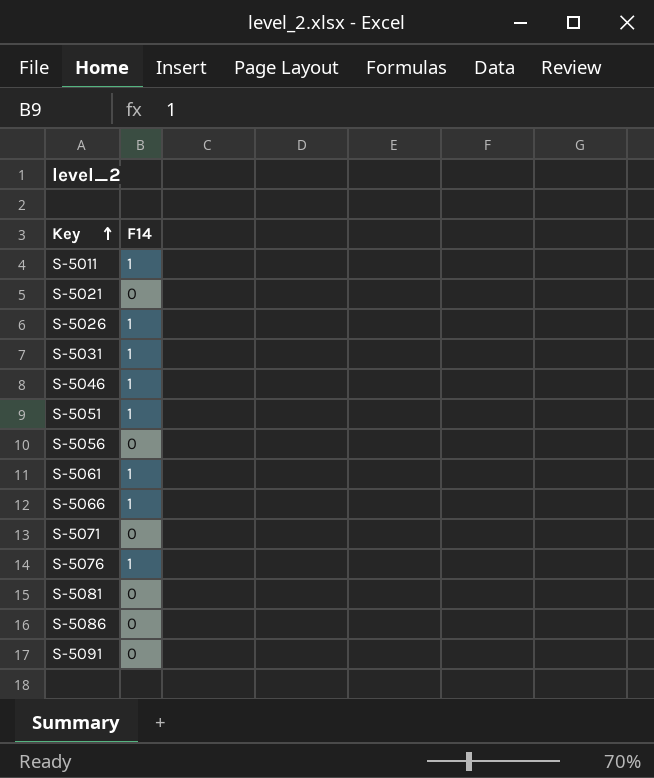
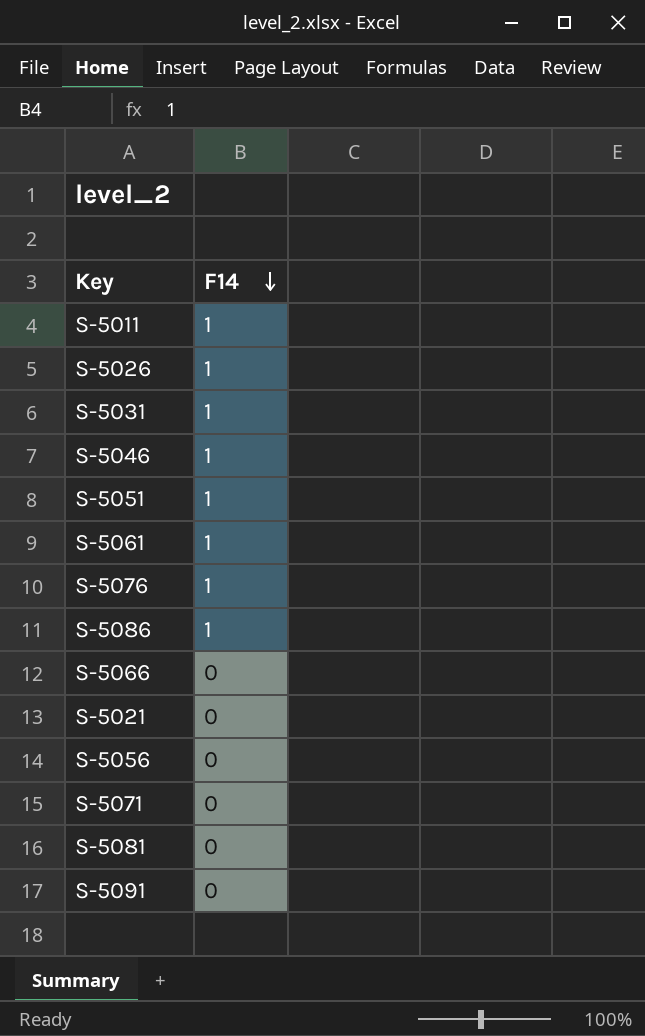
row order: Key ascending -> F14 descending
S-5086 | F14: 0 -> 1
S-5066 | F14: 1 -> 0

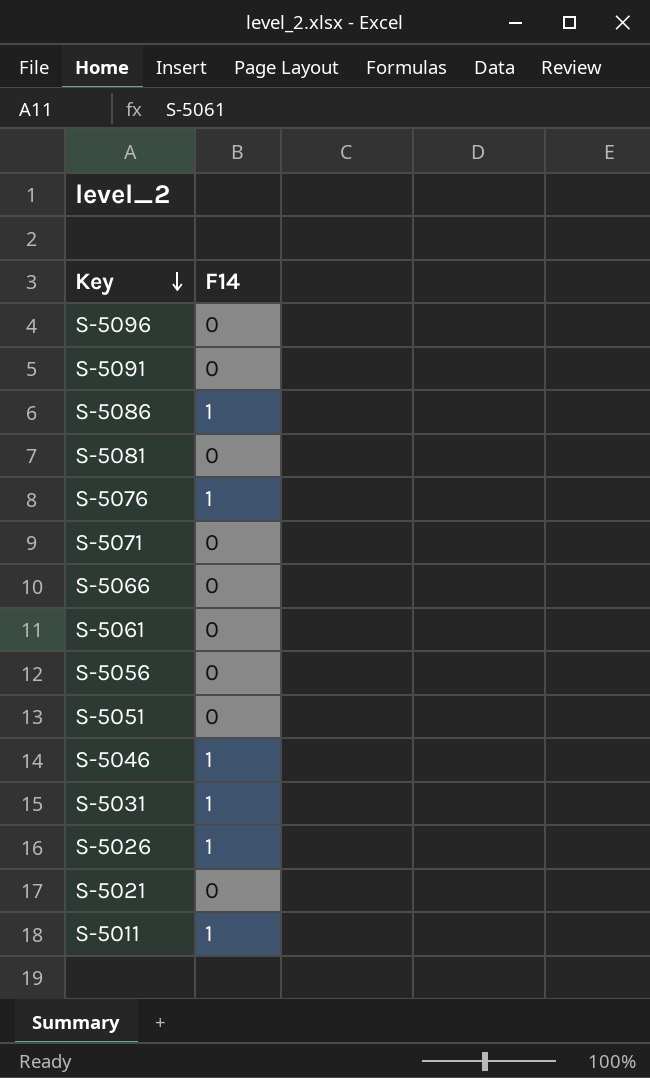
row order: F14 descending -> Key descending
row S-5096: none -> 0
S-5061 | F14: 1 -> 0
S-5051 | F14: 1 -> 0

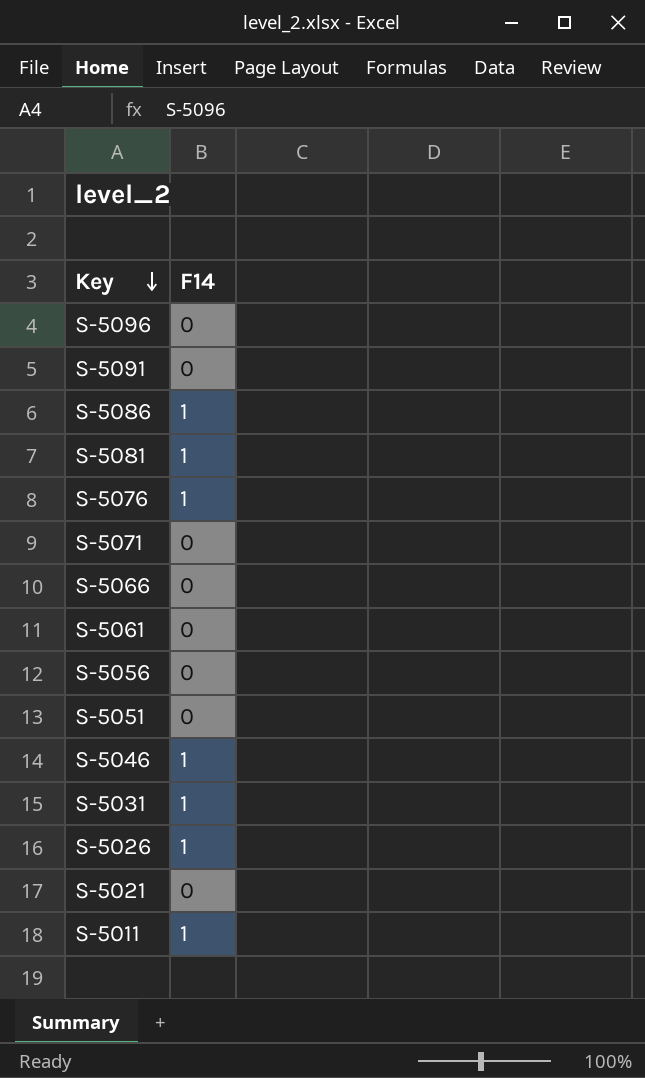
S-5081 | F14: 0 -> 1

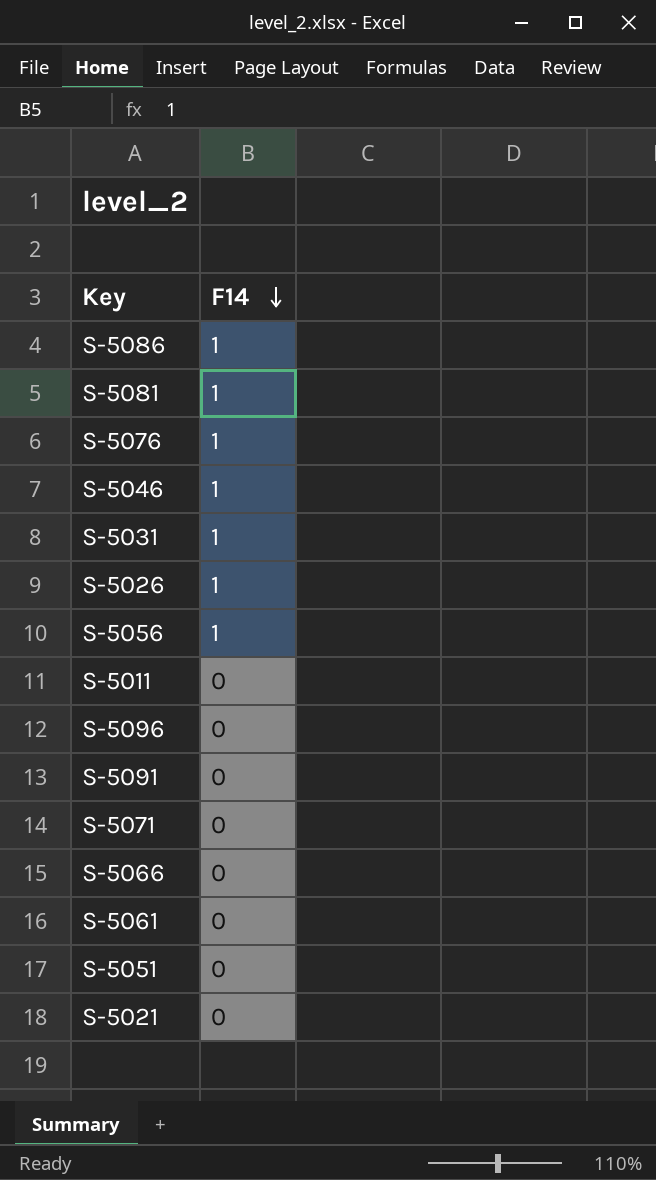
row order: Key descending -> F14 descending
S-5056 | F14: 0 -> 1
S-5011 | F14: 1 -> 0

